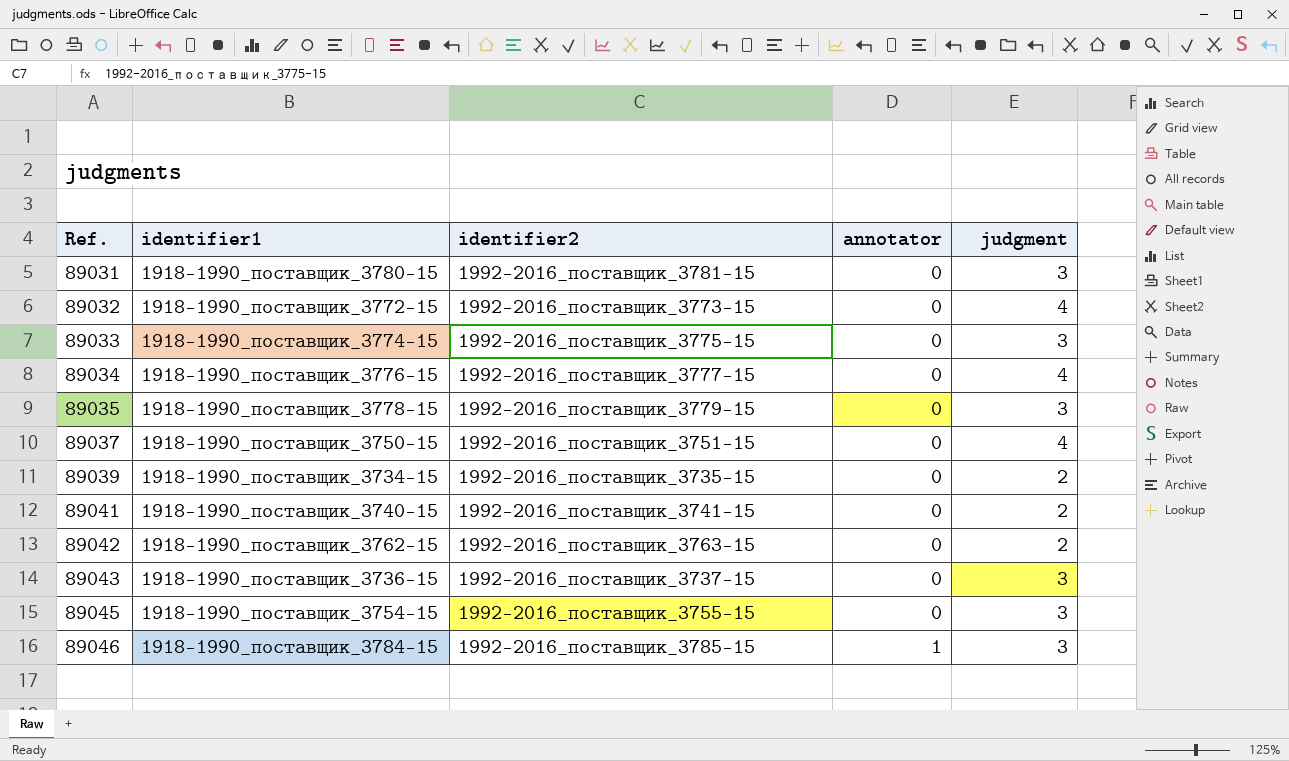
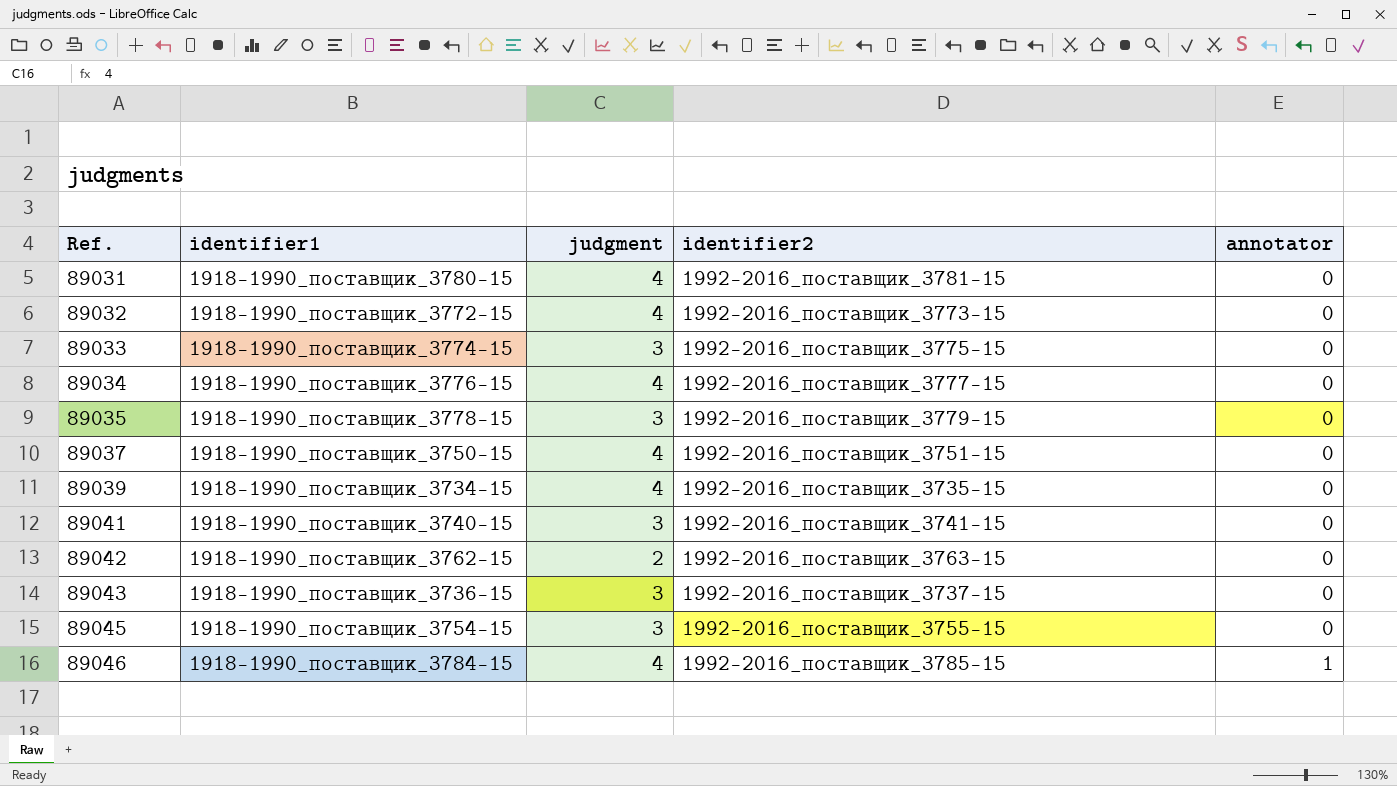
column judgment | position: 5 -> 3
89031 | judgment: 3 -> 4
89039 | judgment: 2 -> 4
89041 | judgment: 2 -> 3
89046 | judgment: 3 -> 4

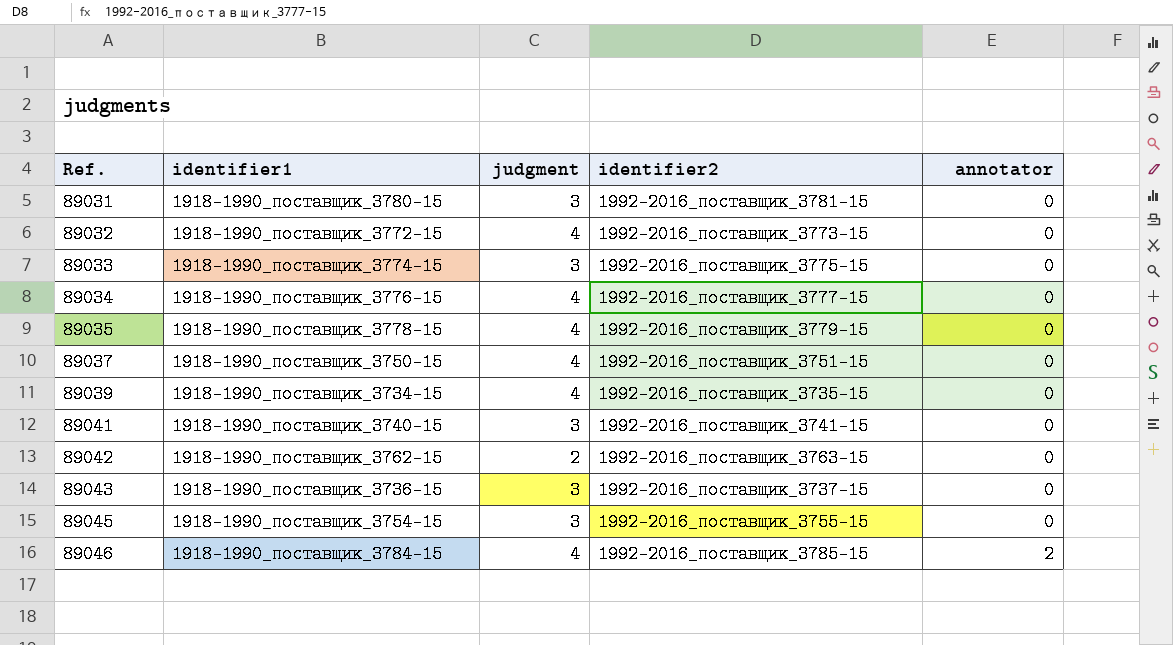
89031 | judgment: 4 -> 3
89035 | judgment: 3 -> 4
89046 | annotator: 1 -> 2

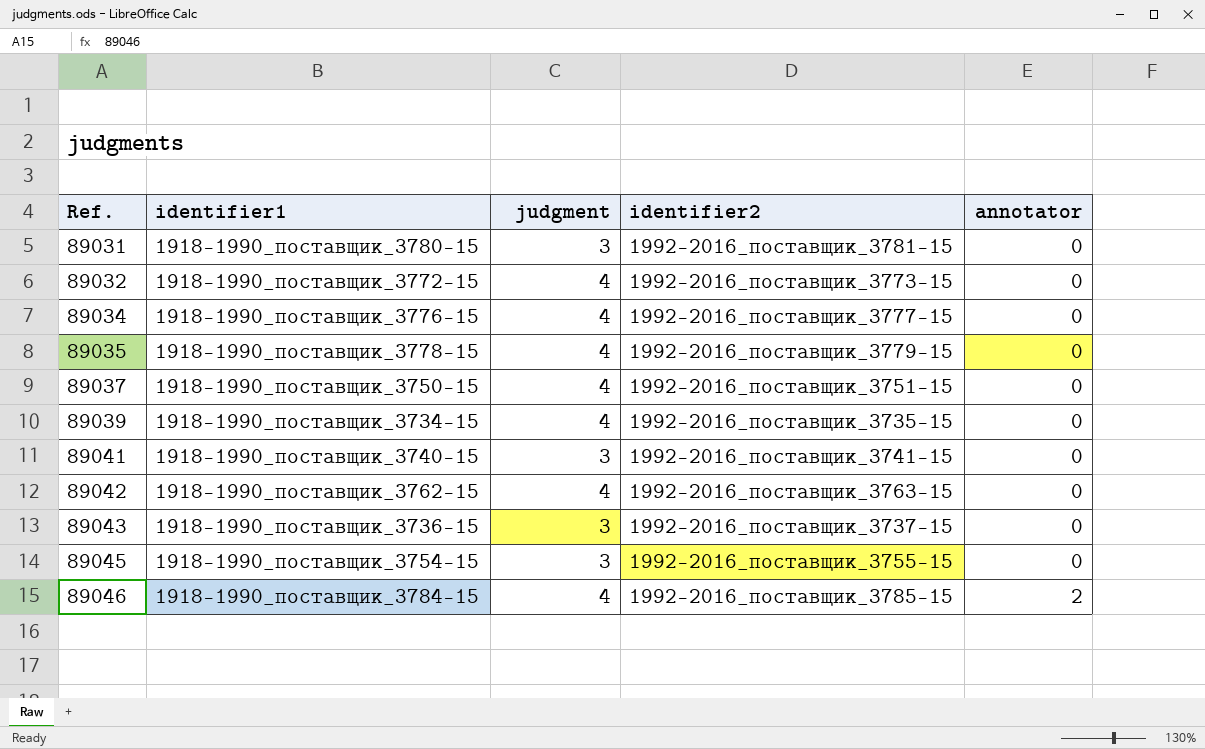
row 89033: 1918-1990_поставщик_3774-15 | 3 | 1992-2016_поставщик_3775-15 | 0 -> none
89042 | judgment: 2 -> 4

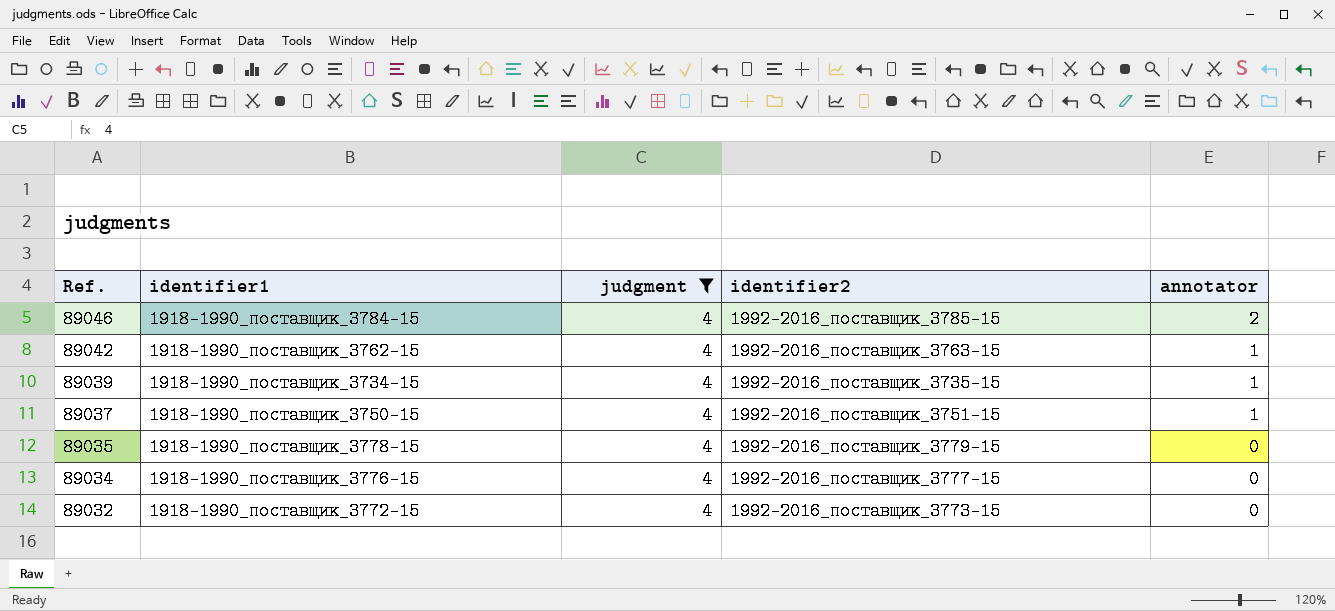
filter: none -> judgment = 4
row order: Ref. ascending -> Ref. descending
89042 | annotator: 0 -> 1
89039 | annotator: 0 -> 1
89037 | annotator: 0 -> 1

